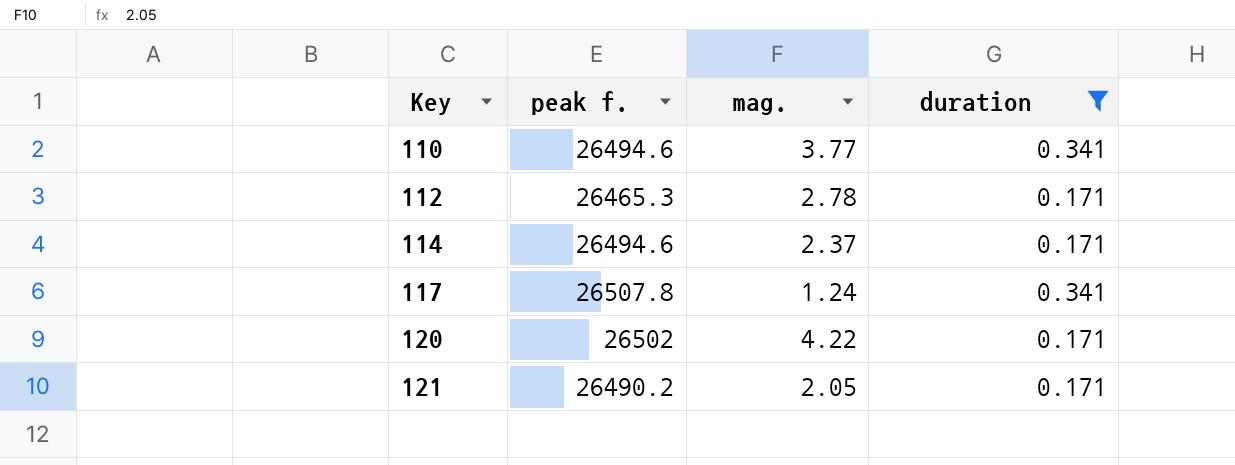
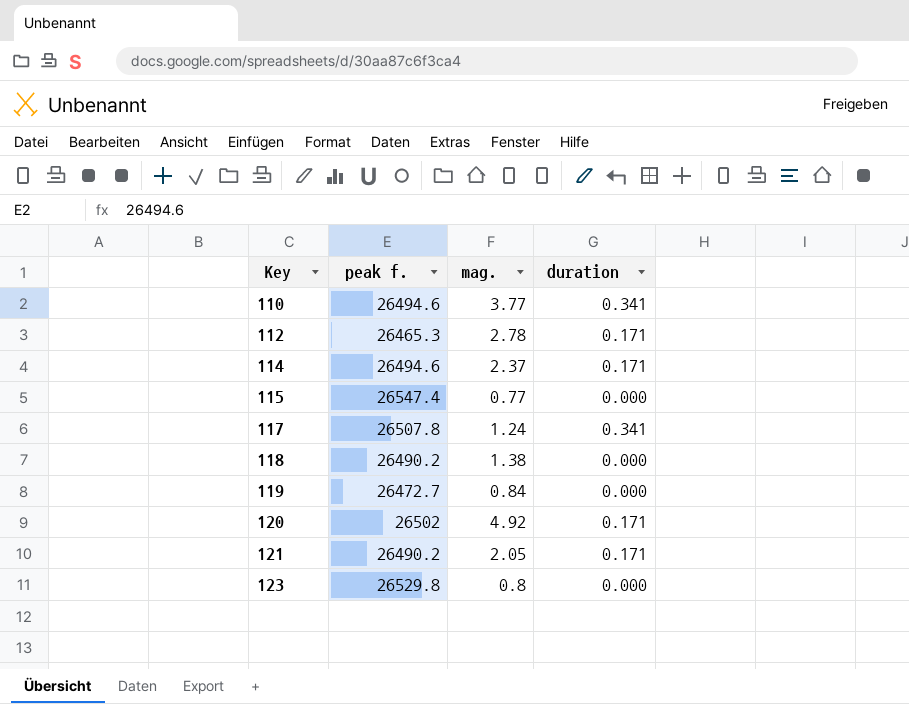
filter: duration != 0.000 -> none
120 | mag.: 4.22 -> 4.92

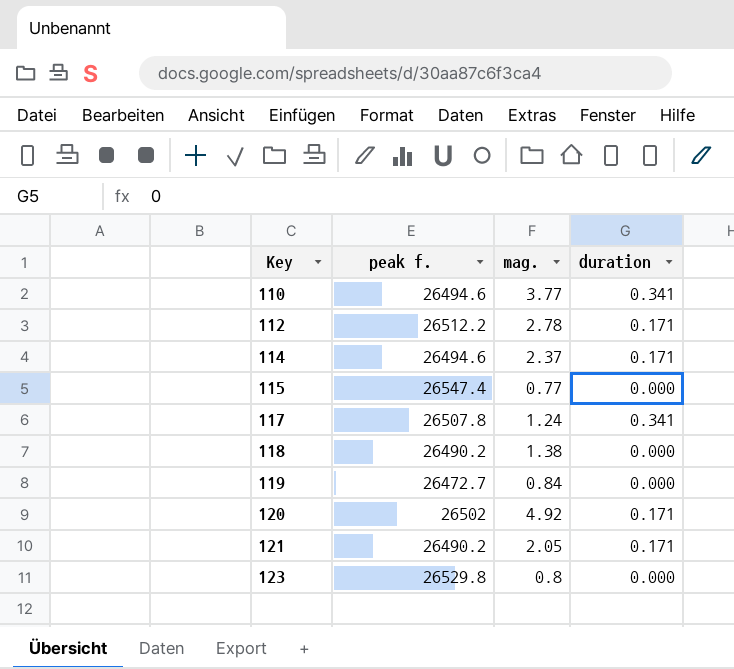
112 | peak f.: 26465.3 -> 26512.2

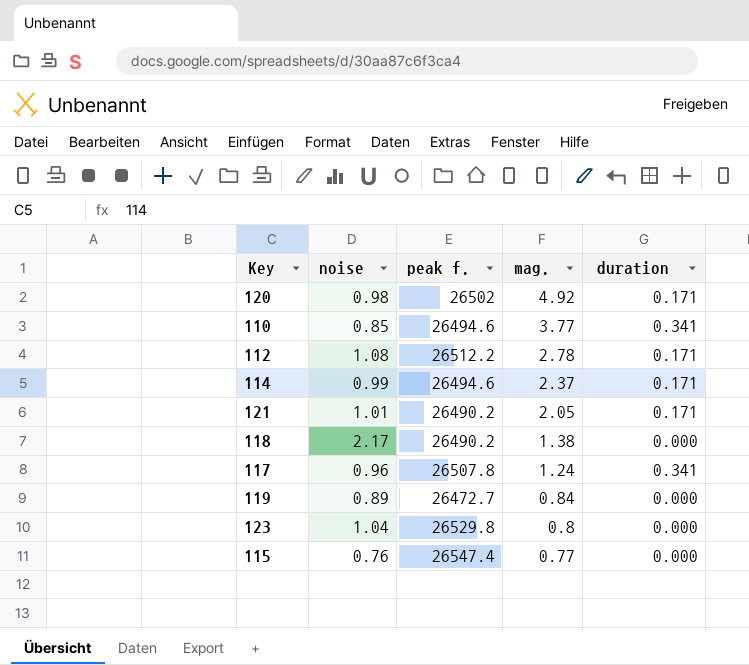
row order: Key ascending -> mag. descending
column noise | position: none -> 2

